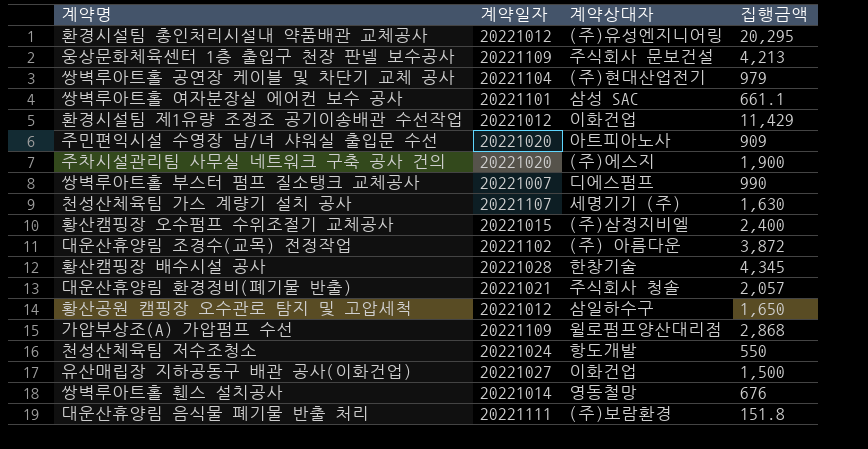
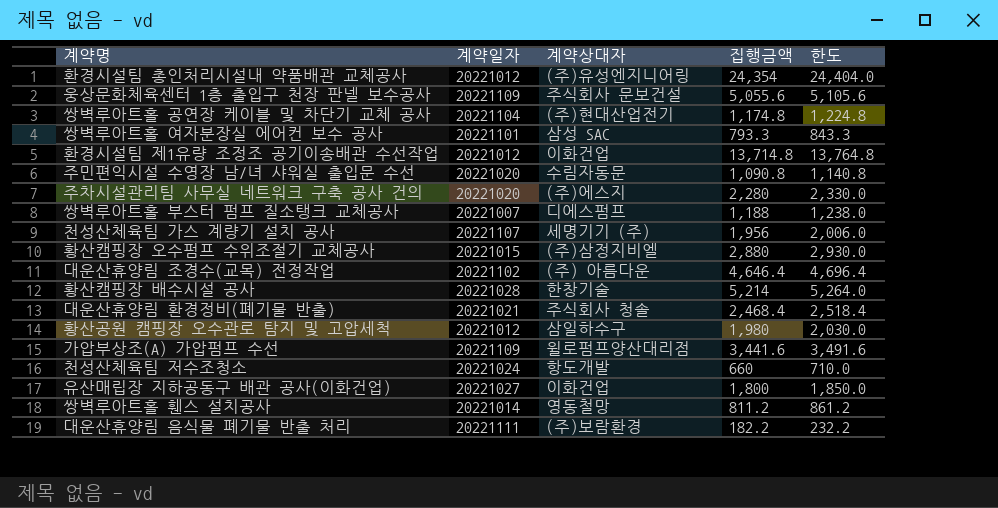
column 한도 | formula: none -> [집행금액] + 50
환경시설팀 총인처리시설내 약품배관 교체공사 | 집행금액: 20,295 -> 24,354
웅상문화체육센터 1층 출입구 천장 판넬 보수공사 | 집행금액: 4,213 -> 5,055.6
쌍벽루아트홀 공연장 케이블 및 차단기 교체 공사 | 집행금액: 979 -> 1,174.8
쌍벽루아트홀 여자분장실 에어컨 보수 공사 | 집행금액: 661.1 -> 793.3
환경시설팀 제1유량 조정조 공기이송배관 수선작업 | 집행금액: 11,429 -> 13,714.8
주민편익시설 수영장 남/녀 샤워실 출입문 수선 | 계약상대자: 아트피아노사 -> 수림자동문
주민편익시설 수영장 남/녀 샤워실 출입문 수선 | 집행금액: 909 -> 1,090.8
주차시설관리팀 사무실 네트워크 구축 공사 건의 | 집행금액: 1,900 -> 2,280
쌍벽루아트홀 부스터 펌프 질소탱크 교체공사 | 집행금액: 990 -> 1,188
천성산체육팀 가스 계량기 설치 공사 | 집행금액: 1,630 -> 1,956
황산캠핑장 오수펌프 수위조절기 교체공사 | 집행금액: 2,400 -> 2,880
대운산휴양림 조경수(교목) 전정작업 | 집행금액: 3,872 -> 4,646.4
황산캠핑장 배수시설 공사 | 집행금액: 4,345 -> 5,214
대운산휴양림 환경정비(폐기물 반출) | 집행금액: 2,057 -> 2,468.4
황산공원 캠핑장 오수관로 탐지 및 고압세척 | 집행금액: 1,650 -> 1,980
가압부상조(A) 가압펌프 수선 | 집행금액: 2,868 -> 3,441.6
천성산체육팀 저수조청소 | 집행금액: 550 -> 660
유산매립장 지하공동구 배관 공사(이화건업) | 집행금액: 1,500 -> 1,800
쌍벽루아트홀 휀스 설치공사 | 집행금액: 676 -> 811.2
대운산휴양림 음식물 폐기물 반출 처리 | 집행금액: 151.8 -> 182.2

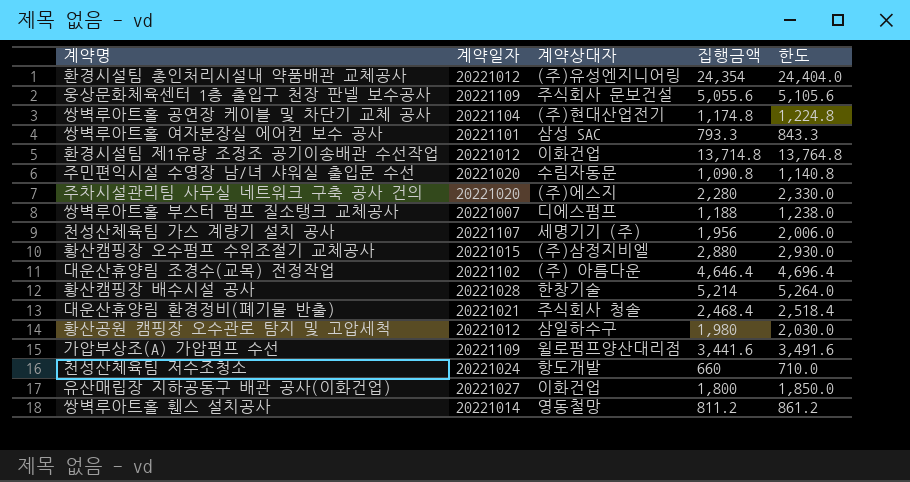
row 대운산휴양림 음식물 폐기물 반출 처리: 20221111 | (주)보람환경 | 182.2 | 232.2 -> none

